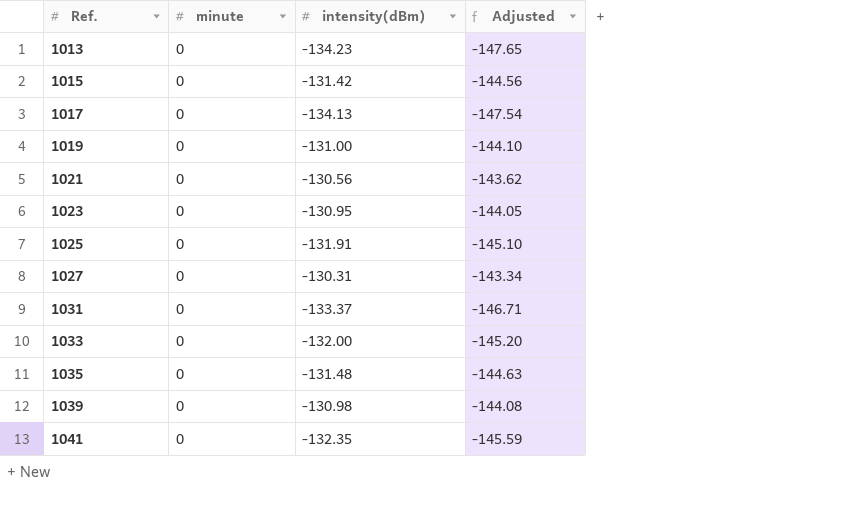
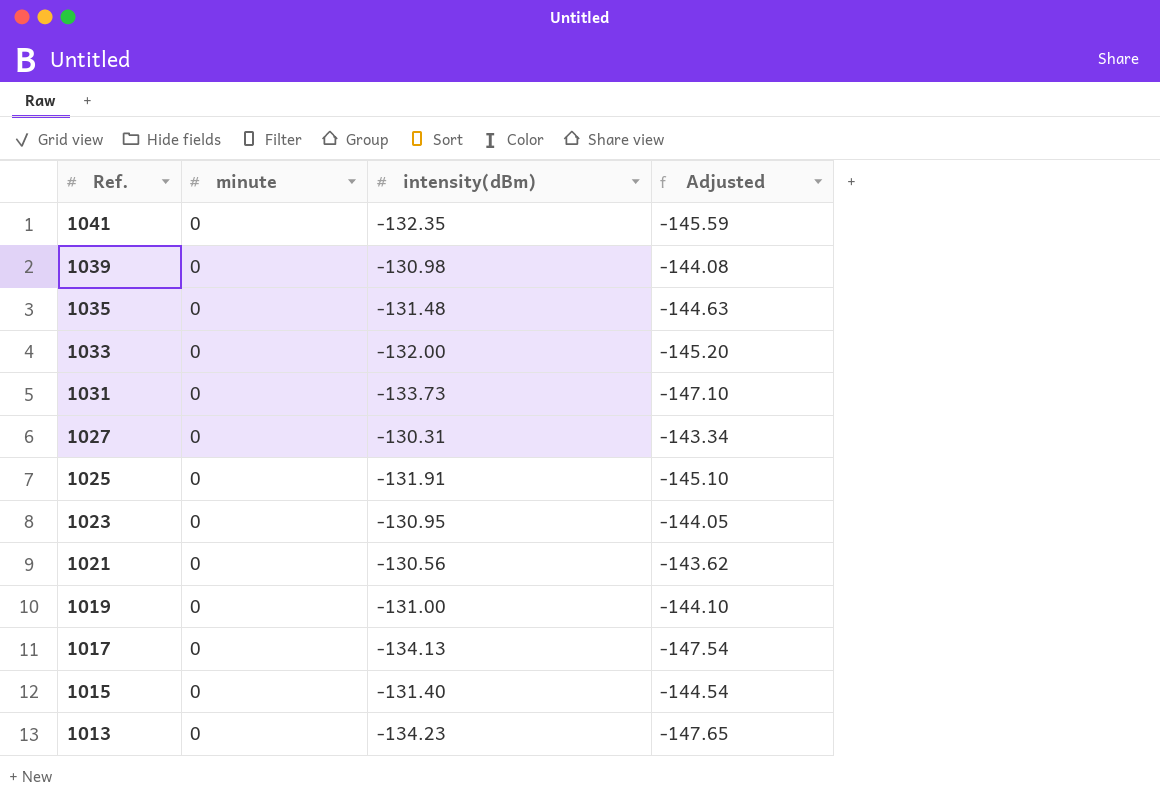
row order: Ref. ascending -> Ref. descending
1031 | intensity(dBm): -133.37 -> -133.73
1031 | Adjusted: -146.71 -> -147.10
1015 | intensity(dBm): -131.42 -> -131.40
1015 | Adjusted: -144.56 -> -144.54

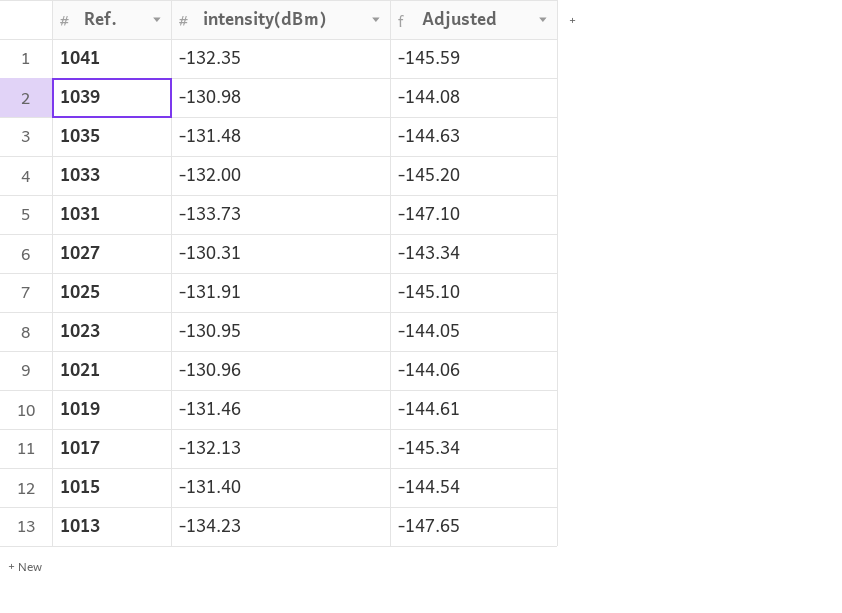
column minute | position: 2 -> none
1021 | intensity(dBm): -130.56 -> -130.96
1021 | Adjusted: -143.62 -> -144.06
1019 | intensity(dBm): -131.00 -> -131.46
1019 | Adjusted: -144.10 -> -144.61
1017 | intensity(dBm): -134.13 -> -132.13
1017 | Adjusted: -147.54 -> -145.34

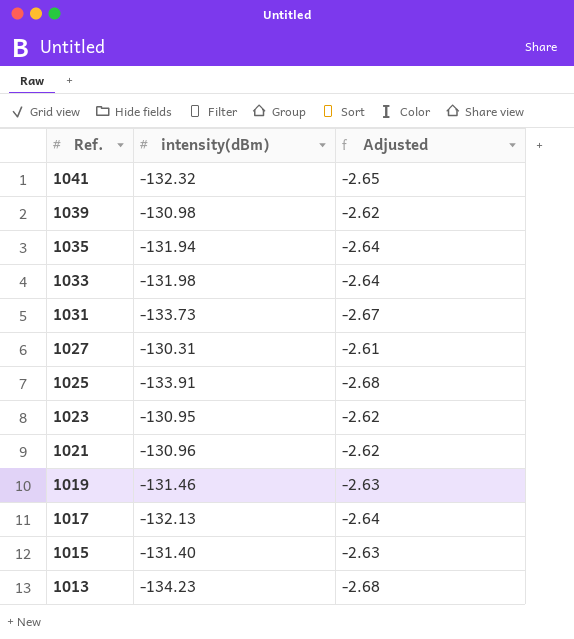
column Adjusted | formula: [intensity(dBm)] * 1.1 -> [intensity(dBm)] * 0.02
1041 | intensity(dBm): -132.35 -> -132.32
1035 | intensity(dBm): -131.48 -> -131.94
1033 | intensity(dBm): -132.00 -> -131.98
1025 | intensity(dBm): -131.91 -> -133.91

